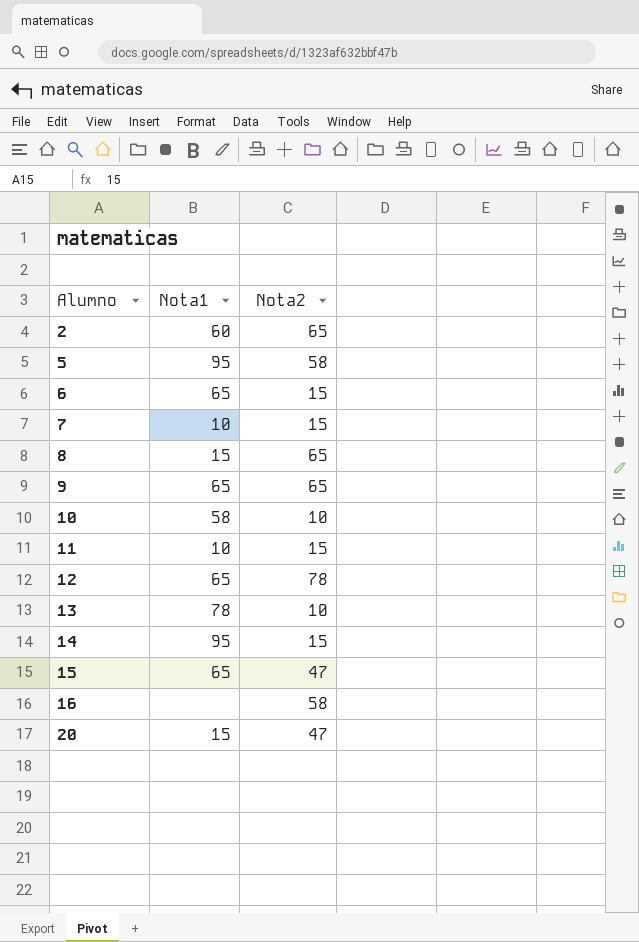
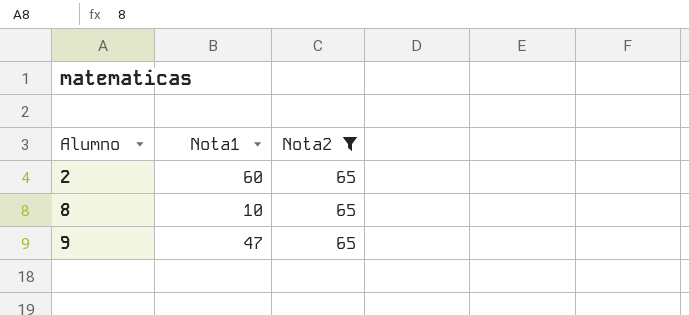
filter: none -> Nota2 = 65
8 | Nota1: 15 -> 10
9 | Nota1: 65 -> 47

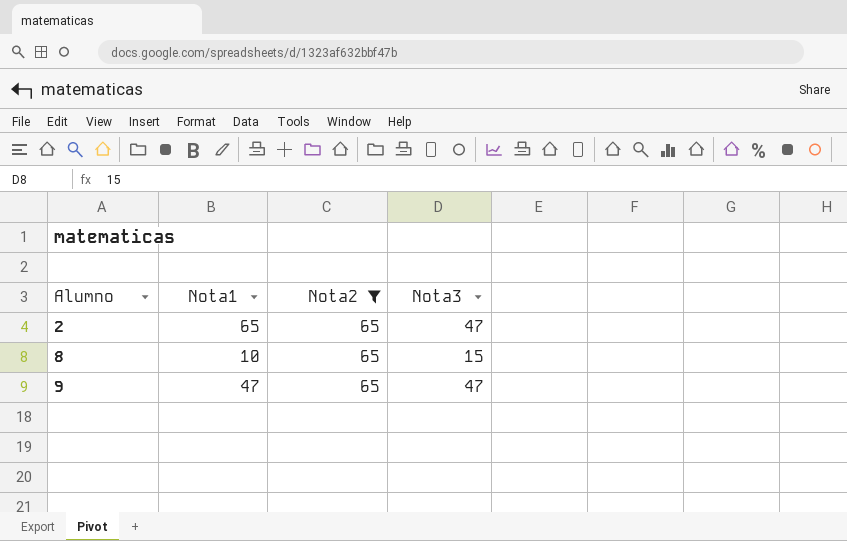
column Nota3 | position: none -> 4
2 | Nota1: 60 -> 65

